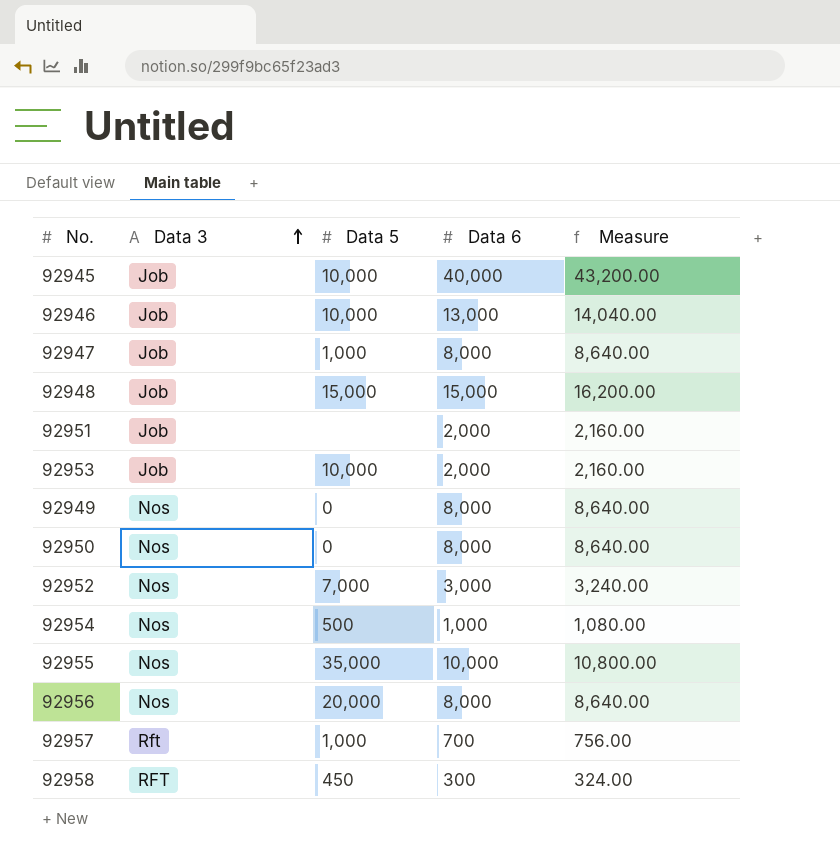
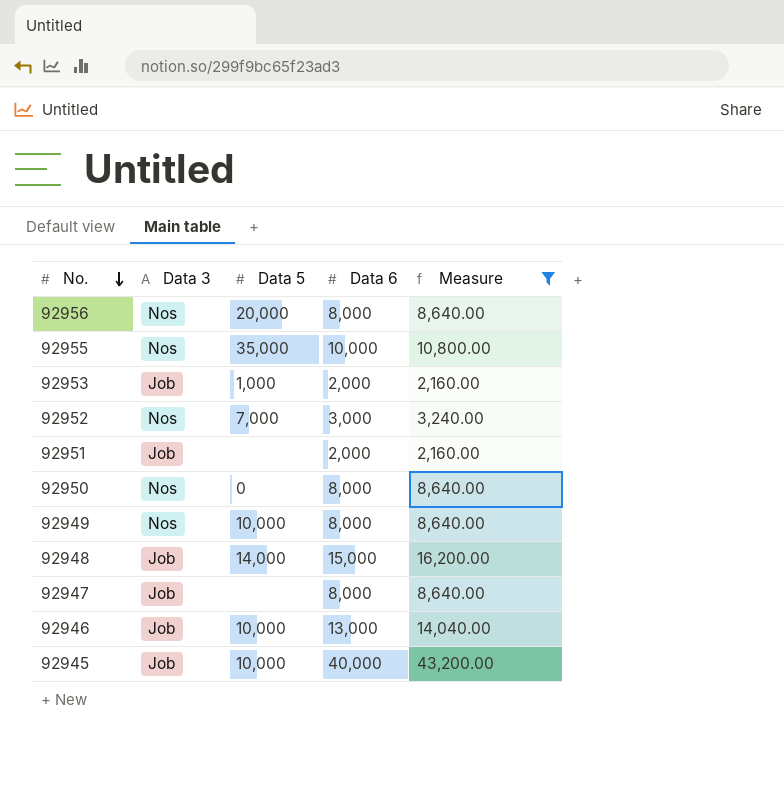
filter: none -> Measure >= 2,160.00
row order: Data 3 ascending -> No. descending
92953 | Data 5: 10,000 -> 1,000
92949 | Data 5: 0 -> 10,000
92948 | Data 5: 15,000 -> 14,000
92947 | Data 5: 1,000 -> none

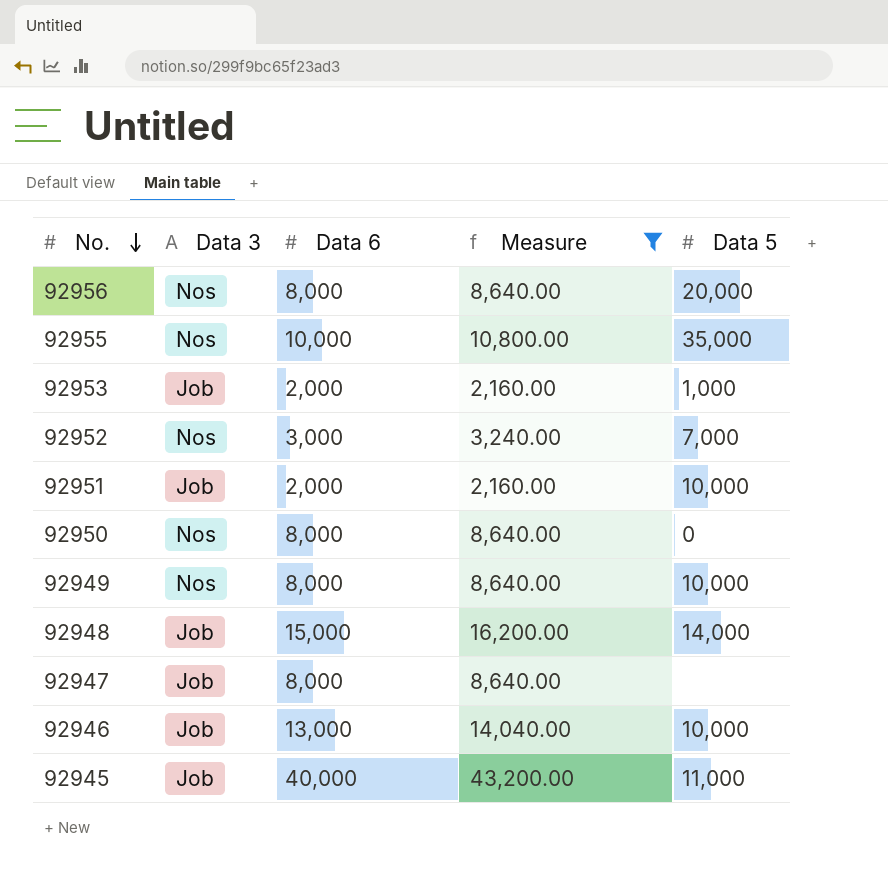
column Data 5 | position: 3 -> 5
92951 | Data 5: none -> 10,000
92945 | Data 5: 10,000 -> 11,000

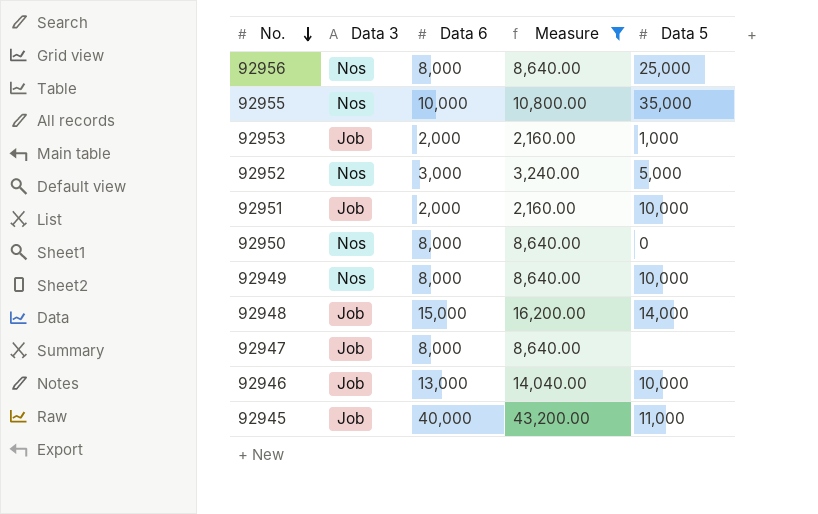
92956 | Data 5: 20,000 -> 25,000
92952 | Data 5: 7,000 -> 5,000

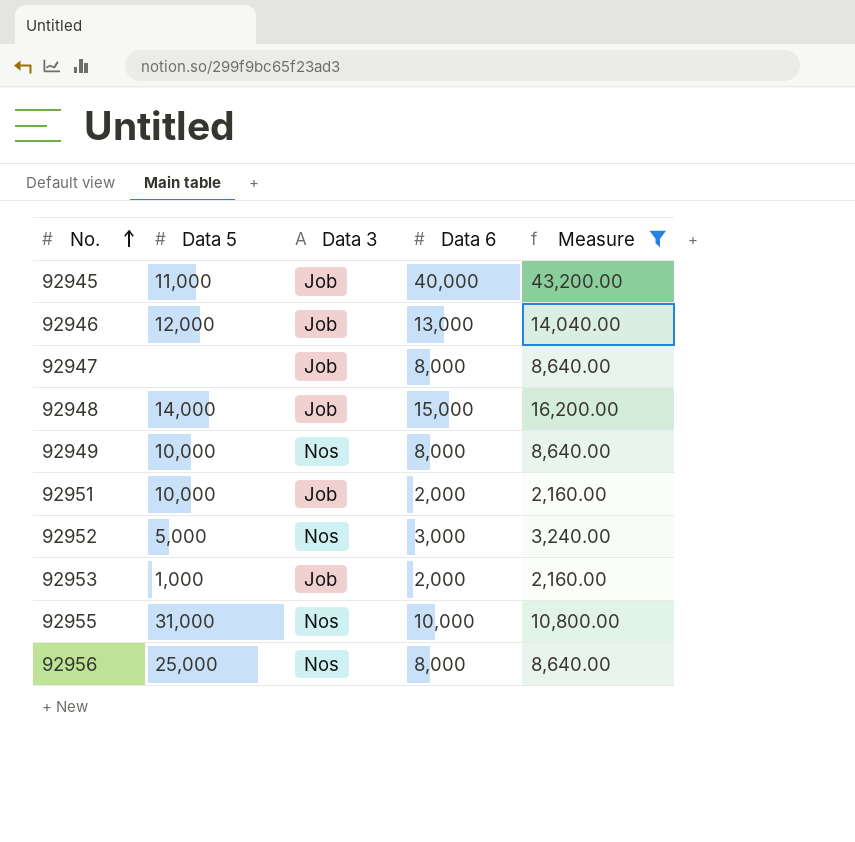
row order: No. descending -> No. ascending
column Data 5 | position: 5 -> 2
row 92950: Nos | 8,000 | 8,640.00 | 0 -> none
92946 | Data 5: 10,000 -> 12,000
92955 | Data 5: 35,000 -> 31,000

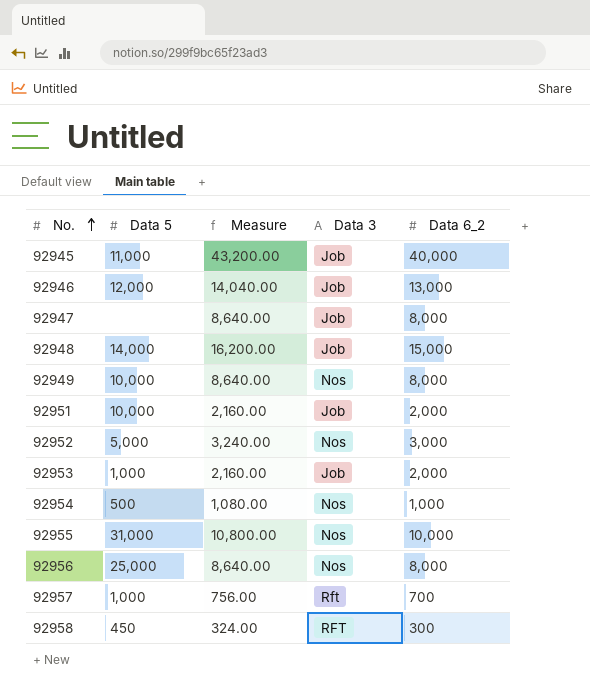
filter: Measure >= 2,160.00 -> none
column Measure | position: 5 -> 3
column name: Data 6 -> Data 6_2

